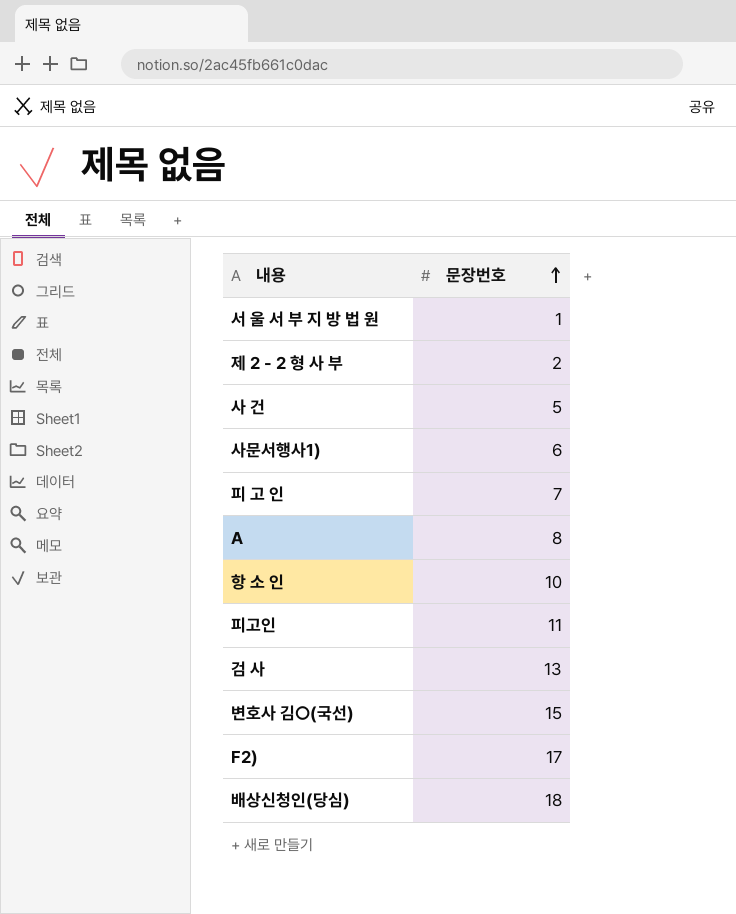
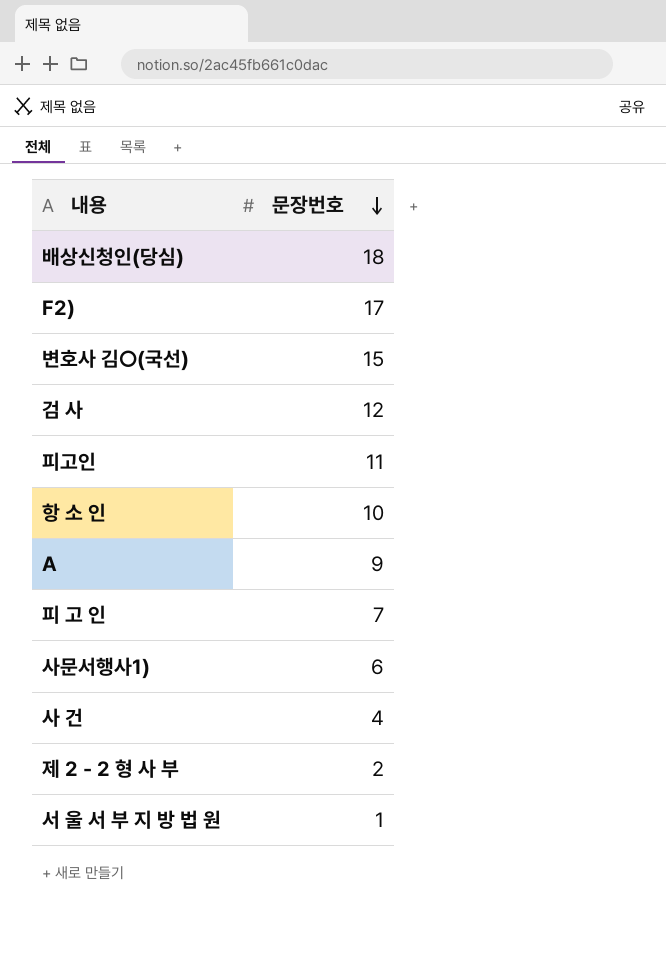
row order: 문장번호 ascending -> 문장번호 descending
검 사 | 문장번호: 13 -> 12
A | 문장번호: 8 -> 9
사 건 | 문장번호: 5 -> 4

